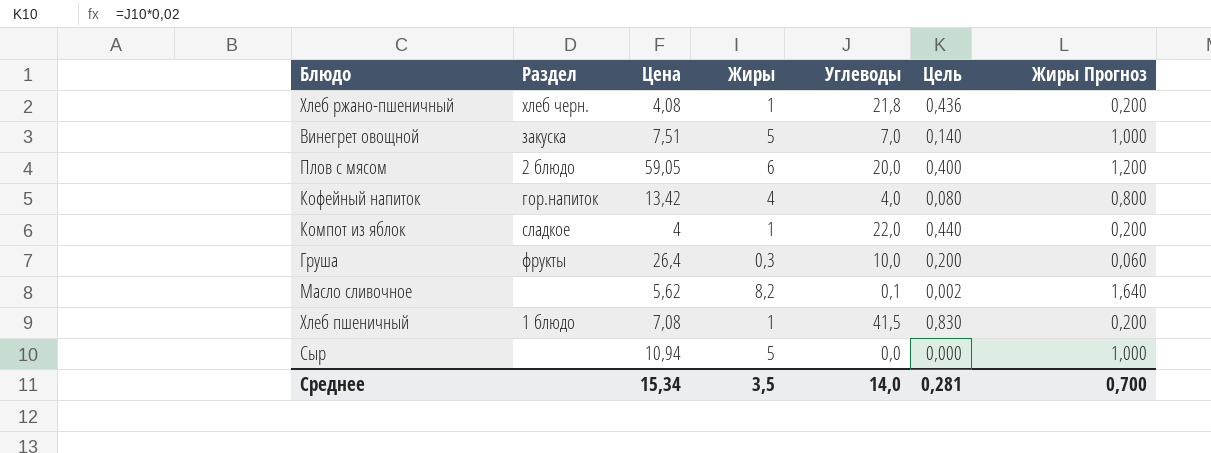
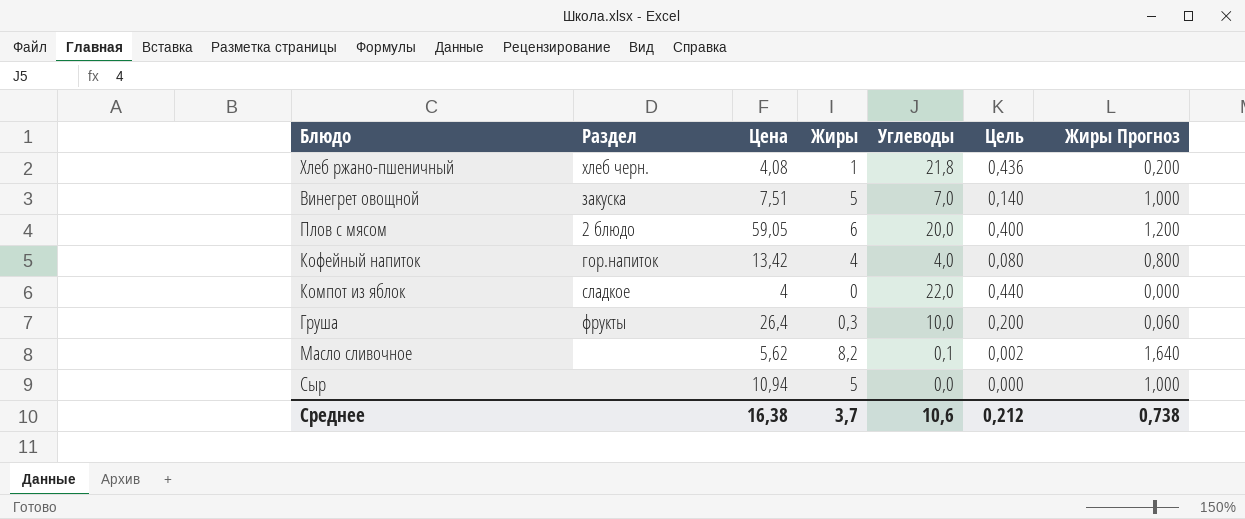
row Хлеб пшеничный: 1 блюдо | 7,08 | 1 | 41,5 | 0,830 | 0,200 -> none
Компот из яблок | Жиры: 1 -> 0
Компот из яблок | Жиры Прогноз: 0,200 -> 0,000
Среднее | Цена: 15,34 -> 16,38
Среднее | Жиры: 3,5 -> 3,7
Среднее | Углеводы: 14,0 -> 10,6
Среднее | Цель: 0,281 -> 0,212
Среднее | Жиры Прогноз: 0,700 -> 0,738

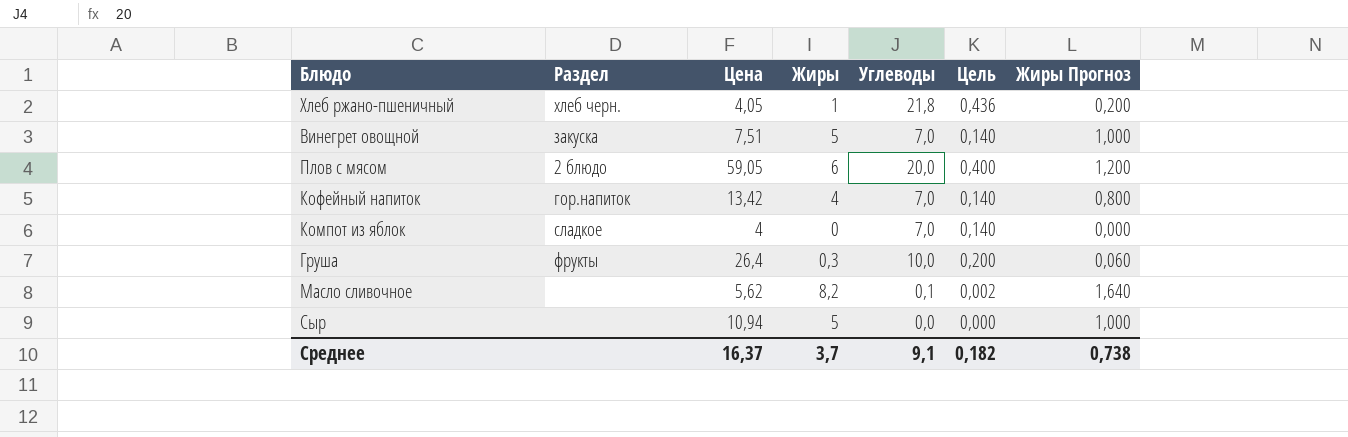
Хлеб ржано-пшеничный | Цена: 4,08 -> 4,05
Кофейный напиток | Углеводы: 4,0 -> 7,0
Кофейный напиток | Цель: 0,080 -> 0,140
Компот из яблок | Углеводы: 22,0 -> 7,0
Компот из яблок | Цель: 0,440 -> 0,140
Среднее | Цена: 16,38 -> 16,37
Среднее | Углеводы: 10,6 -> 9,1
Среднее | Цель: 0,212 -> 0,182

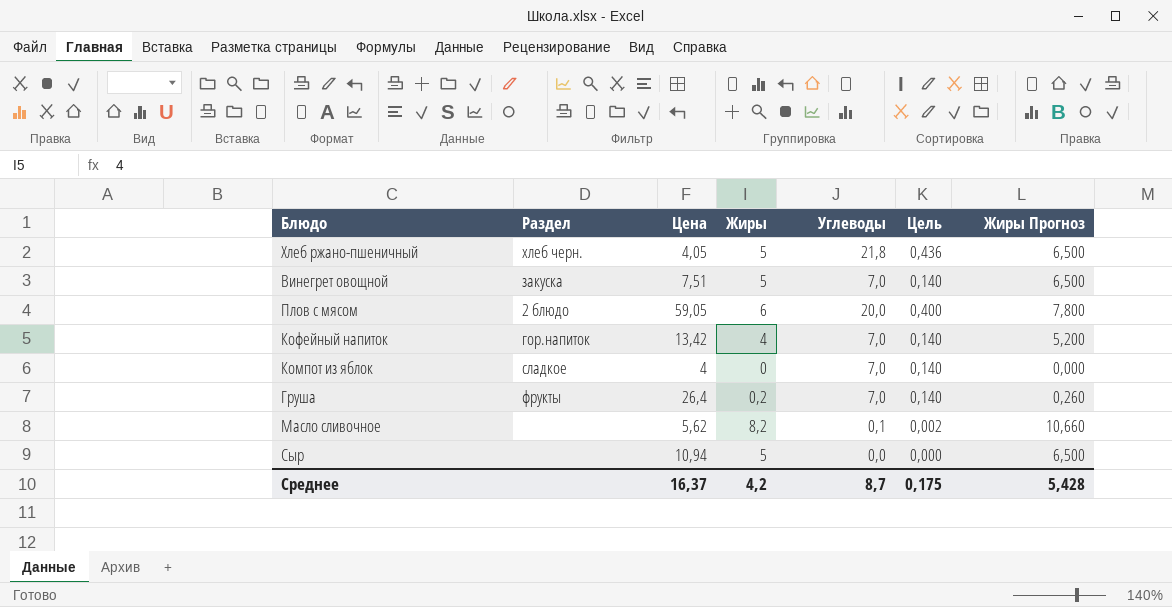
column Жиры Прогноз | formula: [Жиры] * 0,2 -> [Жиры] * 1,3
Хлеб ржано-пшеничный | Жиры: 1 -> 5
Груша | Жиры: 0,3 -> 0,2
Груша | Углеводы: 10,0 -> 7,0
Груша | Цель: 0,200 -> 0,140
Среднее | Жиры: 3,7 -> 4,2
Среднее | Углеводы: 9,1 -> 8,7
Среднее | Цель: 0,182 -> 0,175
Среднее | Жиры Прогноз: 0,738 -> 5,428

